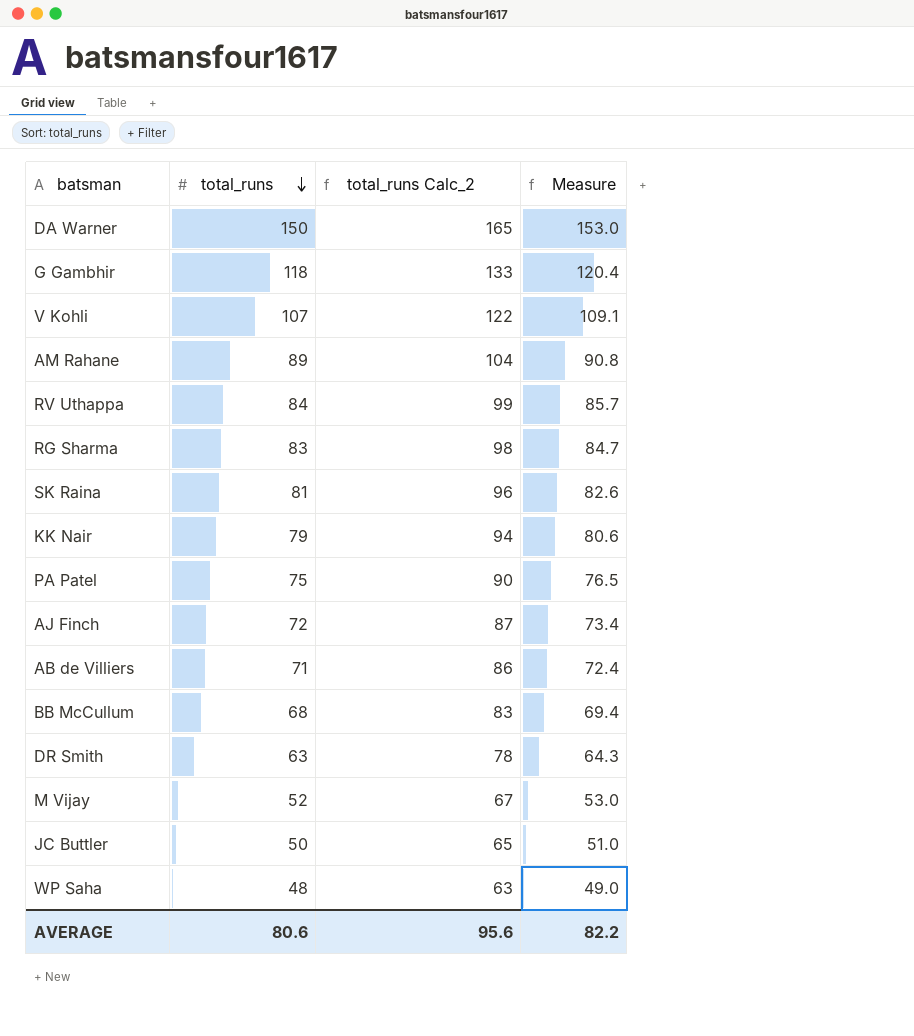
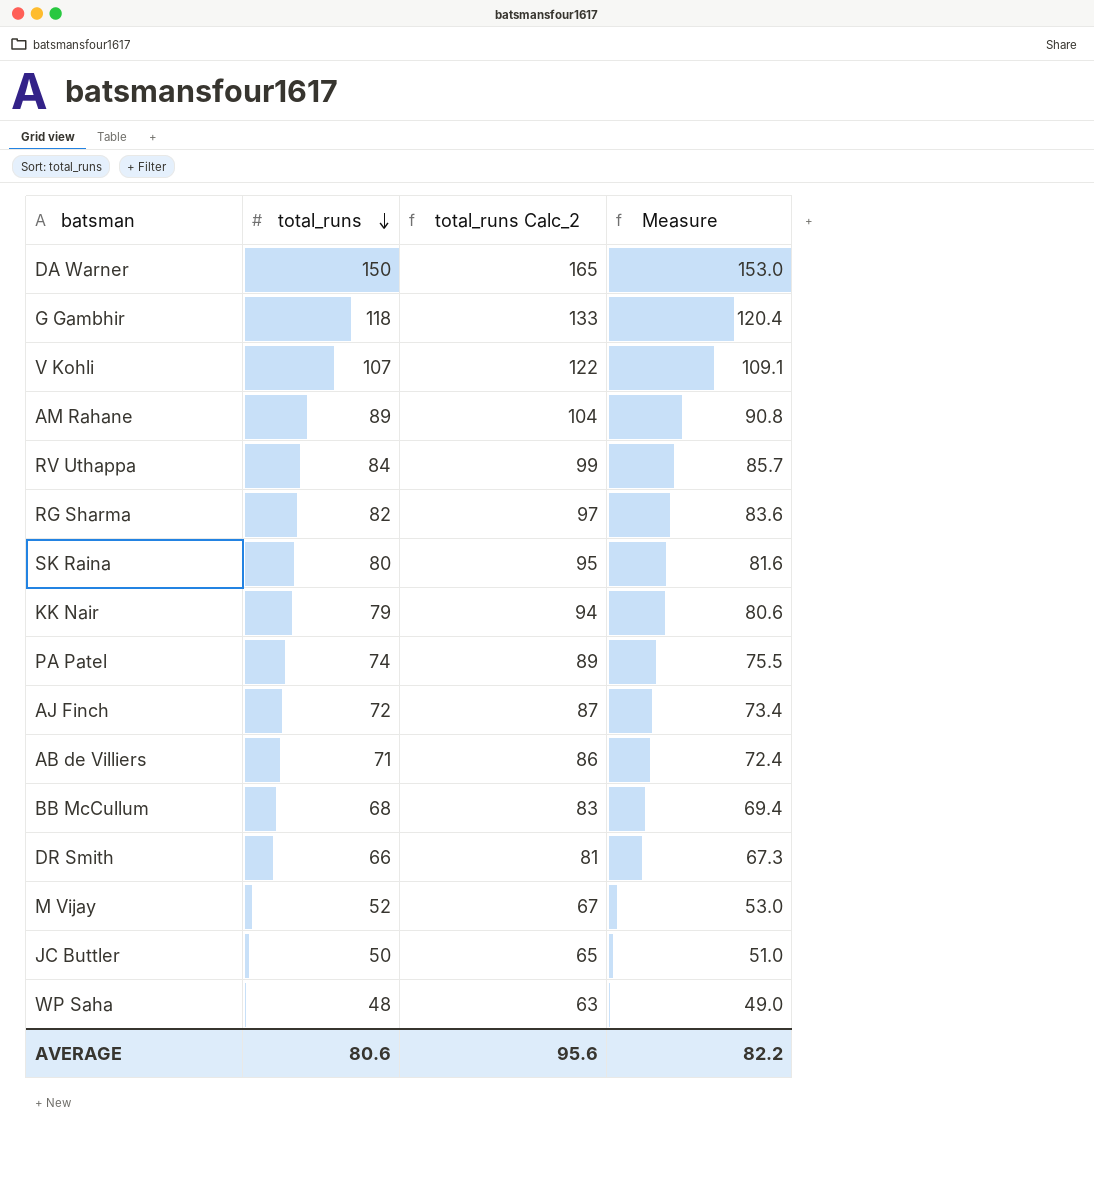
RG Sharma | total_runs: 83 -> 82
RG Sharma | total_runs Calc_2: 98 -> 97
RG Sharma | Measure: 84.7 -> 83.6
SK Raina | total_runs: 81 -> 80
SK Raina | total_runs Calc_2: 96 -> 95
SK Raina | Measure: 82.6 -> 81.6
PA Patel | total_runs: 75 -> 74
PA Patel | total_runs Calc_2: 90 -> 89
PA Patel | Measure: 76.5 -> 75.5
DR Smith | total_runs: 63 -> 66
DR Smith | total_runs Calc_2: 78 -> 81
DR Smith | Measure: 64.3 -> 67.3

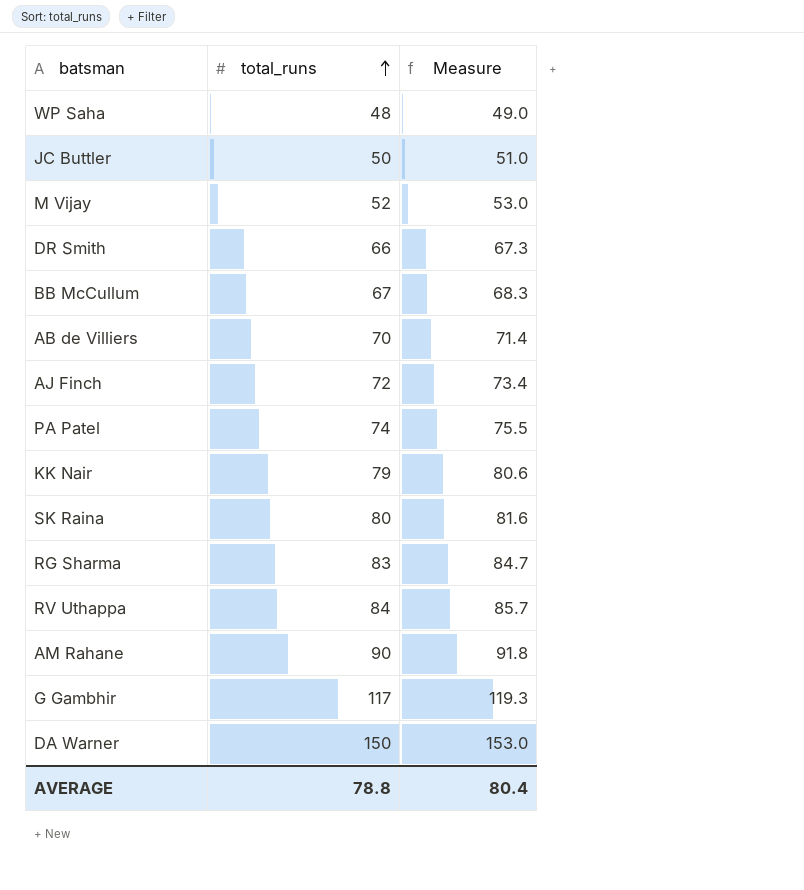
row order: total_runs descending -> total_runs ascending
column total_runs Calc_2 | formula: [total_runs] + 15 -> none
row V Kohli: 107 | 122 | 109.1 -> none
BB McCullum | total_runs: 68 -> 67
BB McCullum | Measure: 69.4 -> 68.3
AB de Villiers | total_runs: 71 -> 70
AB de Villiers | Measure: 72.4 -> 71.4
RG Sharma | total_runs: 82 -> 83
RG Sharma | Measure: 83.6 -> 84.7
AM Rahane | total_runs: 89 -> 90
AM Rahane | Measure: 90.8 -> 91.8
G Gambhir | total_runs: 118 -> 117
G Gambhir | Measure: 120.4 -> 119.3
AVERAGE | total_runs: 80.6 -> 78.8
AVERAGE | Measure: 82.2 -> 80.4

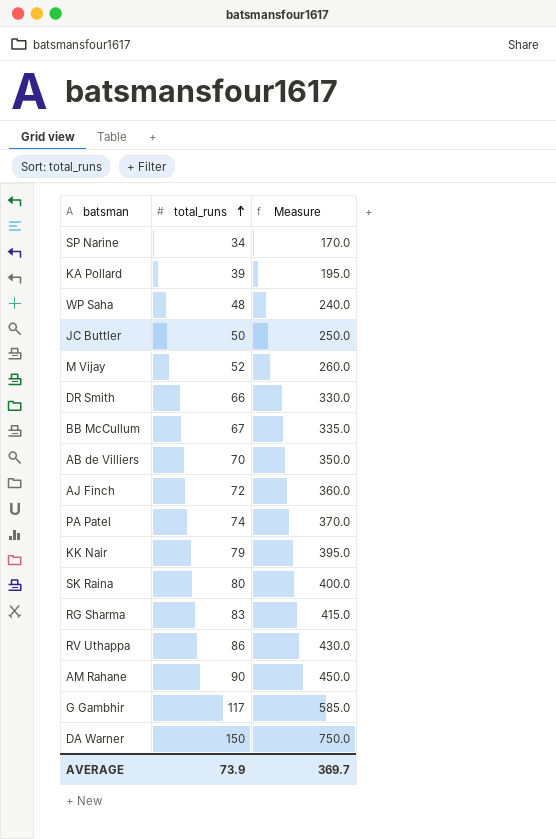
column Measure | formula: [total_runs] * 1.02 -> [total_runs] * 5
row SP Narine: none -> 34 | 170.0
row KA Pollard: none -> 39 | 195.0
RV Uthappa | total_runs: 84 -> 86
AVERAGE | total_runs: 78.8 -> 73.9
AVERAGE | Measure: 80.4 -> 369.7

